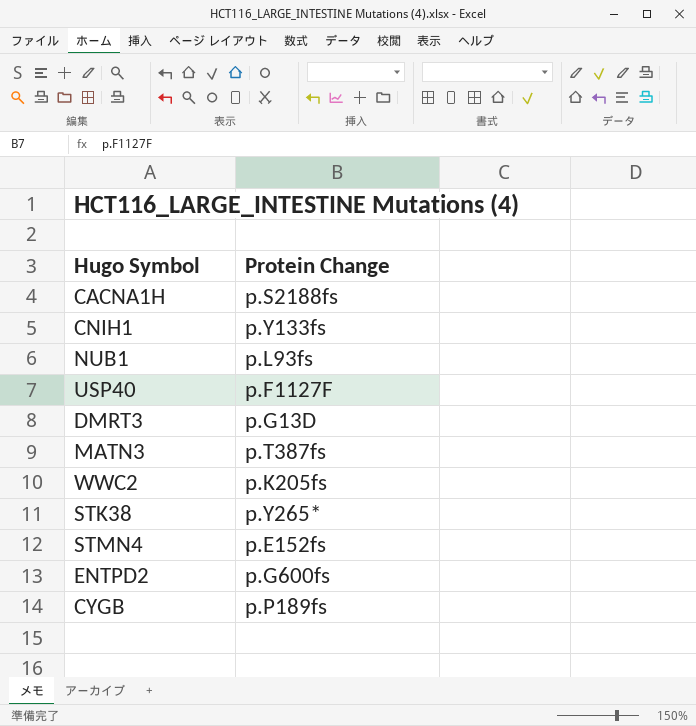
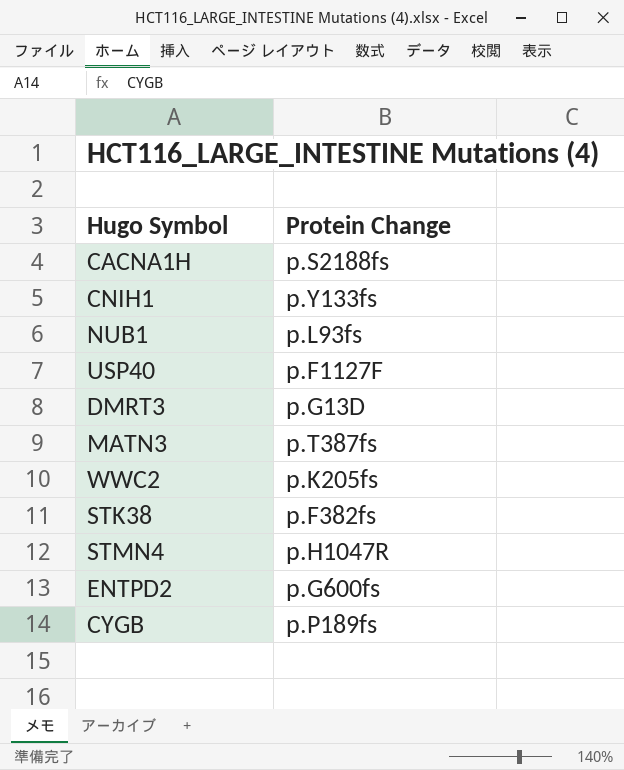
STK38 | Protein Change: p.Y265* -> p.F382fs
STMN4 | Protein Change: p.E152fs -> p.H1047R

